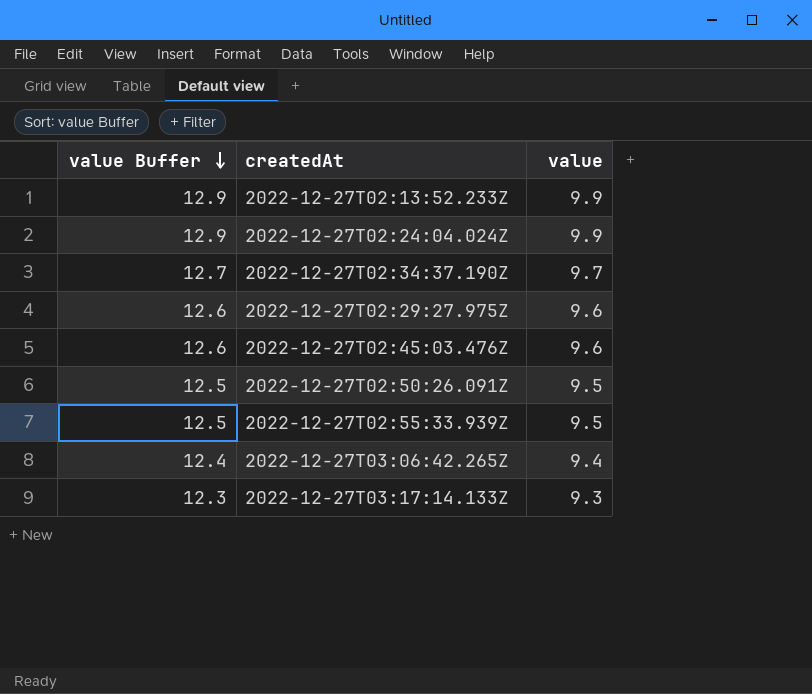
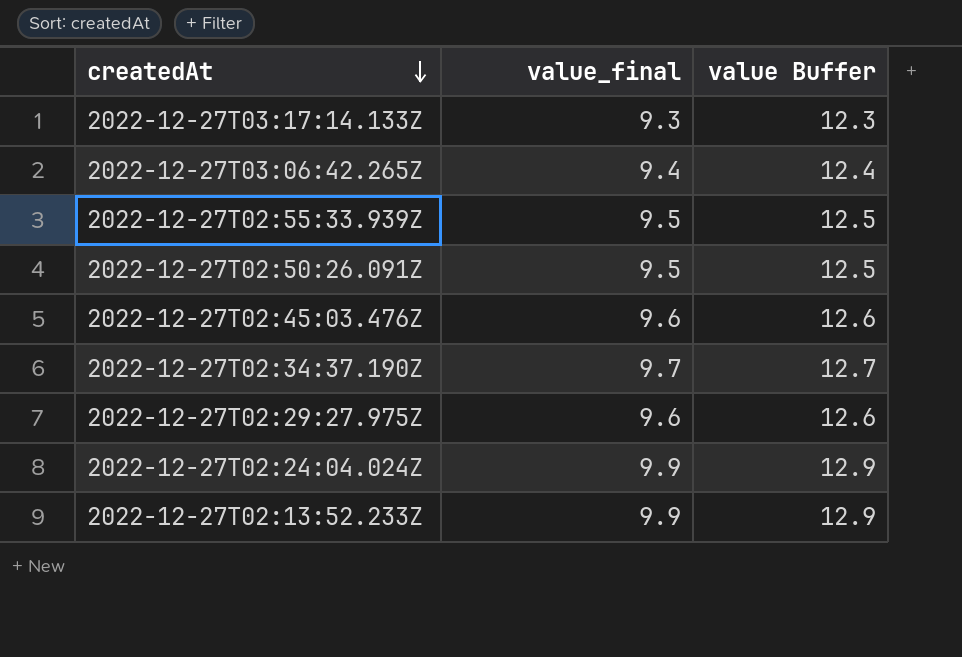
row order: value Buffer descending -> createdAt descending
column name: value -> value_final
column value Buffer | position: 1 -> 3

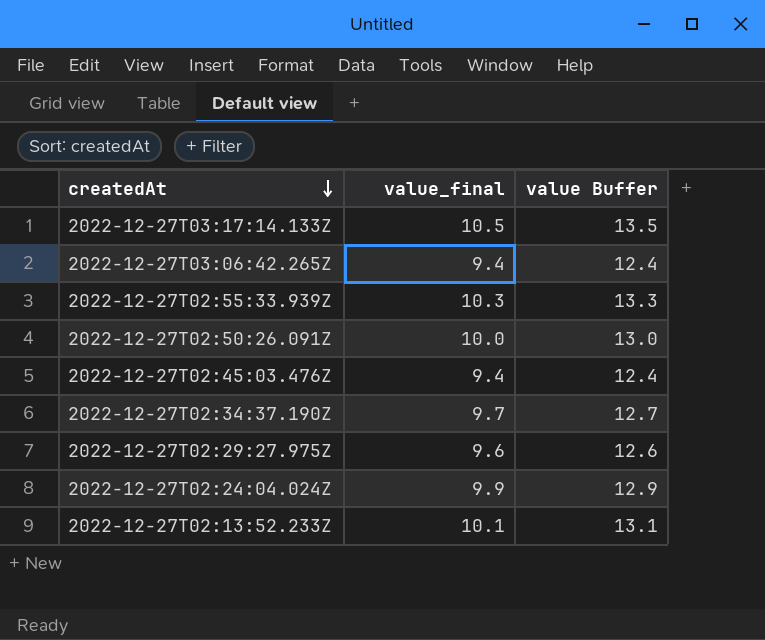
2022-12-27T03:17:14.133Z | value_final: 9.3 -> 10.5
2022-12-27T03:17:14.133Z | value Buffer: 12.3 -> 13.5
2022-12-27T02:55:33.939Z | value_final: 9.5 -> 10.3
2022-12-27T02:55:33.939Z | value Buffer: 12.5 -> 13.3
2022-12-27T02:50:26.091Z | value_final: 9.5 -> 10.0
2022-12-27T02:50:26.091Z | value Buffer: 12.5 -> 13.0
2022-12-27T02:45:03.476Z | value_final: 9.6 -> 9.4
2022-12-27T02:45:03.476Z | value Buffer: 12.6 -> 12.4
2022-12-27T02:13:52.233Z | value_final: 9.9 -> 10.1
2022-12-27T02:13:52.233Z | value Buffer: 12.9 -> 13.1

